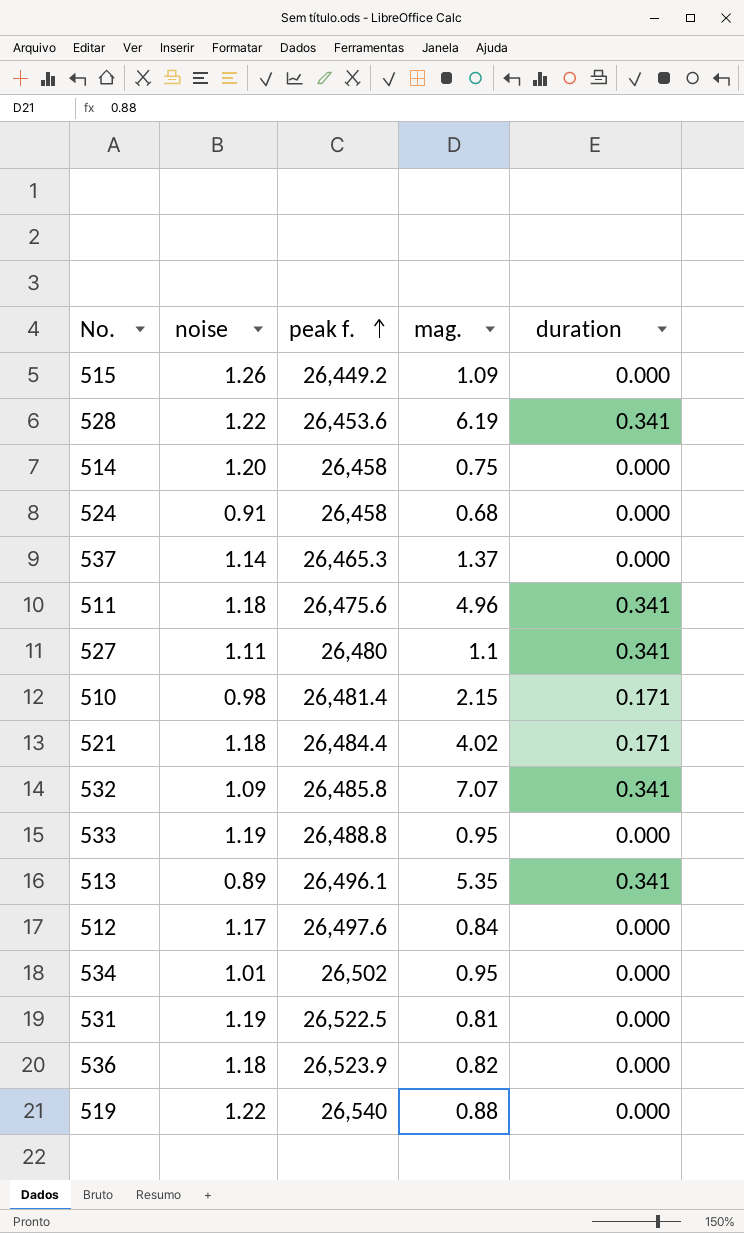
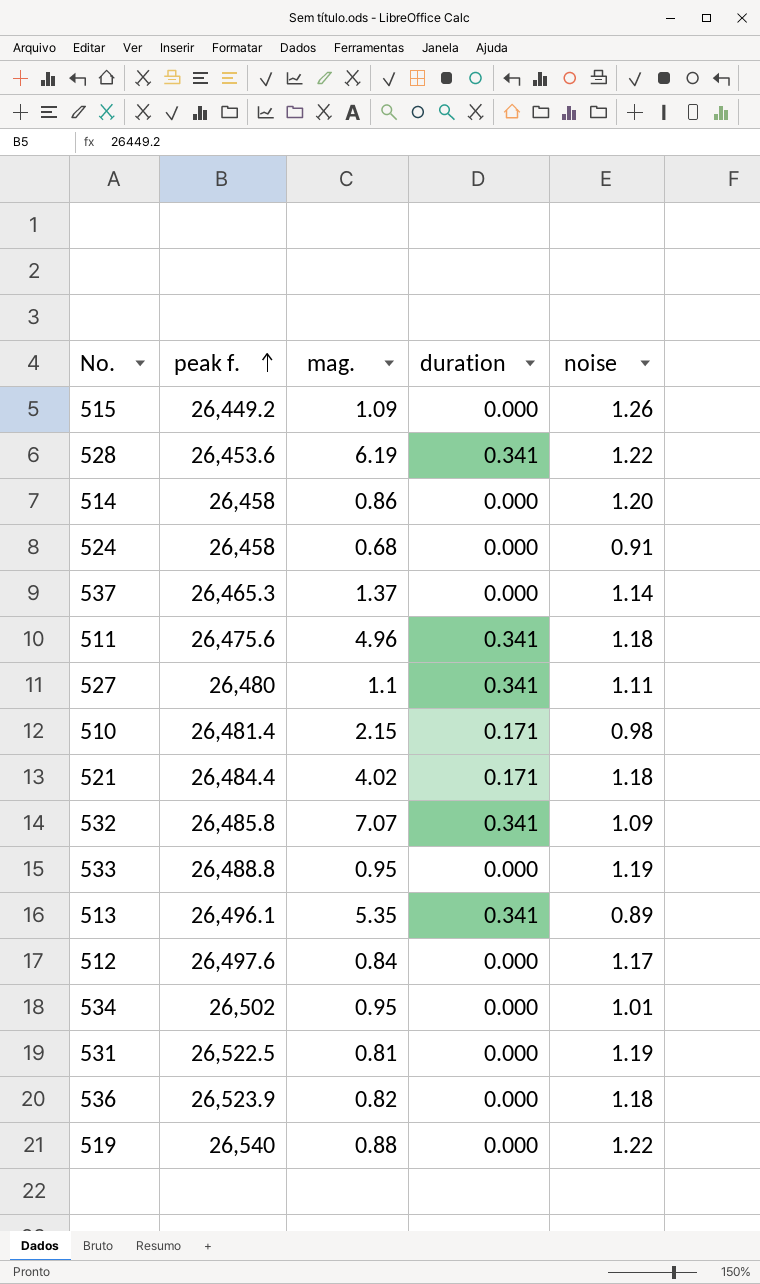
column noise | position: 2 -> 5
514 | mag.: 0.75 -> 0.86

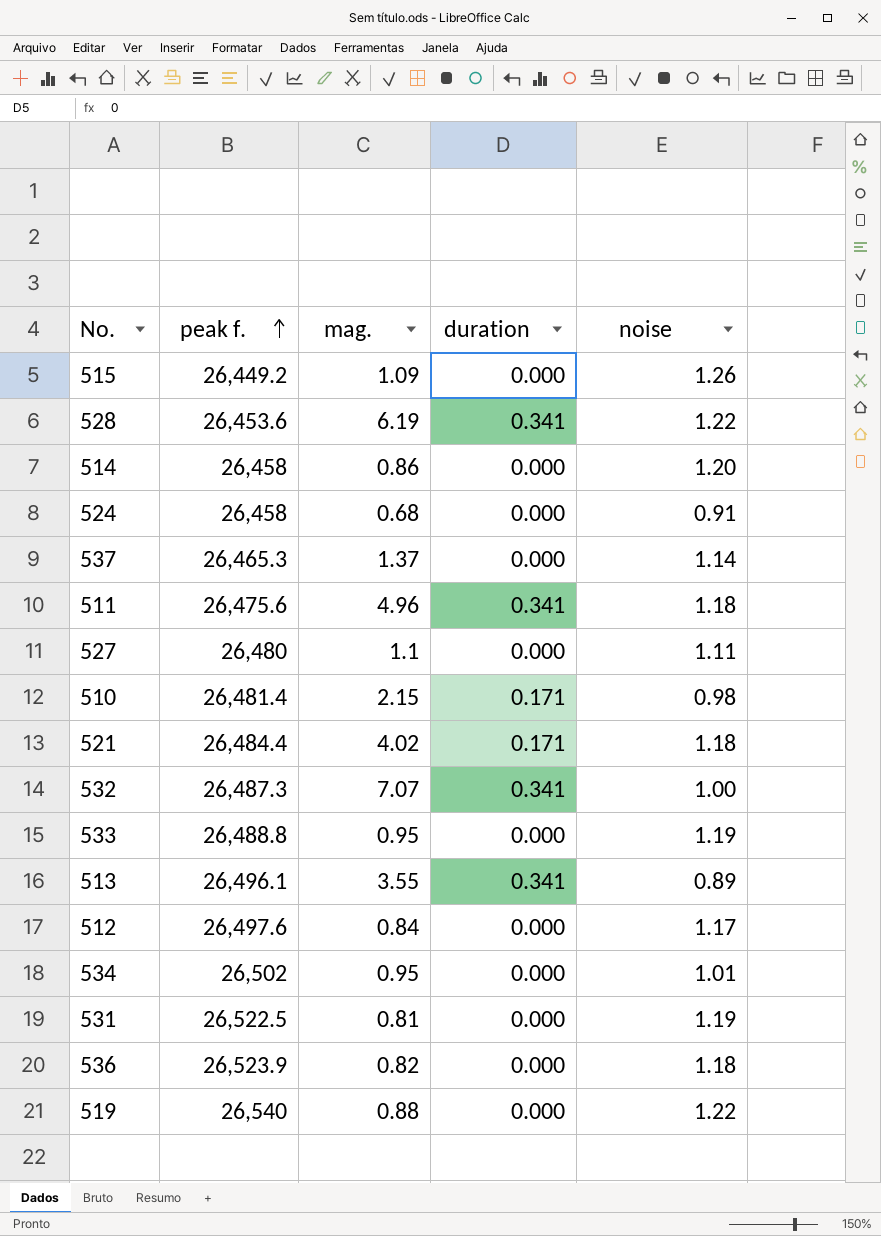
527 | duration: 0.341 -> 0.000
532 | peak f.: 26,485.8 -> 26,487.3
532 | noise: 1.09 -> 1.00
513 | mag.: 5.35 -> 3.55

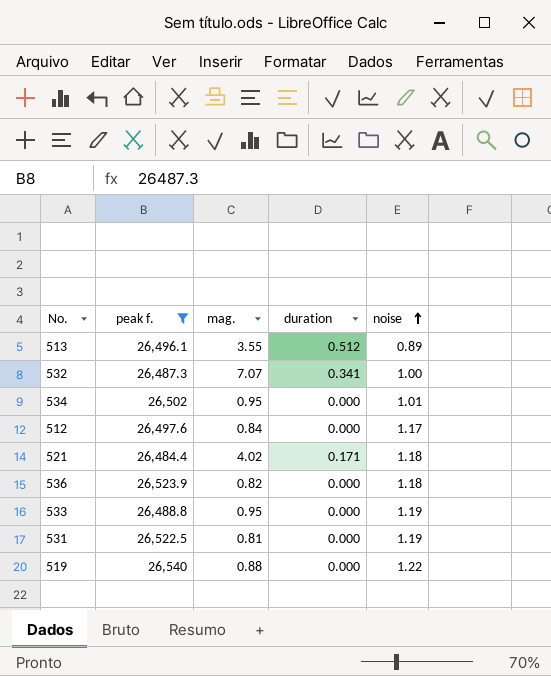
filter: none -> peak f. >= 26,484.4
row order: peak f. ascending -> noise ascending
513 | duration: 0.341 -> 0.512

